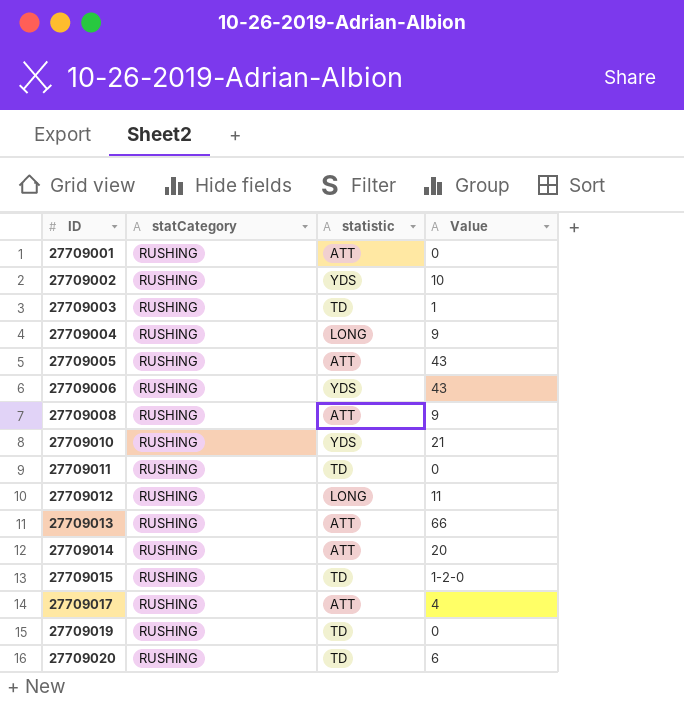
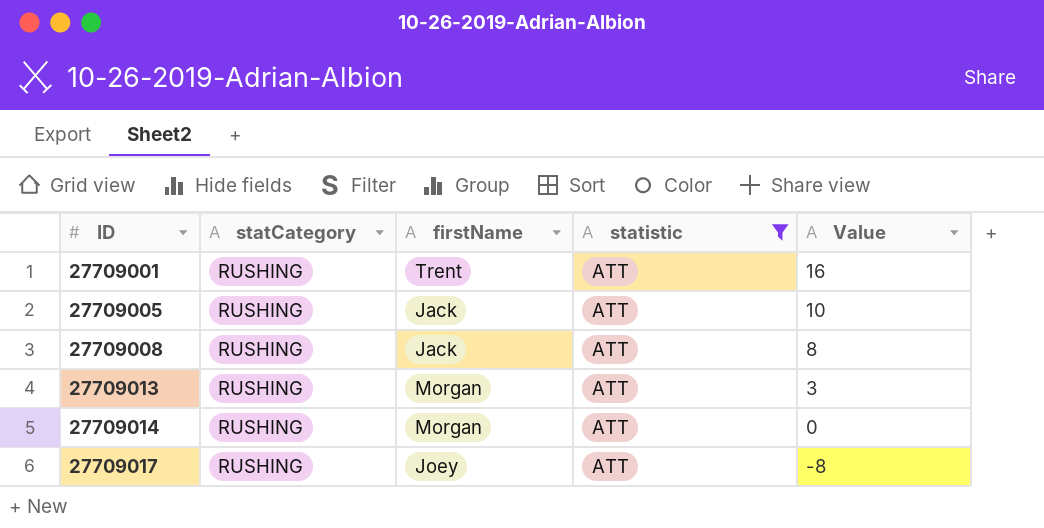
filter: none -> statistic = ATT
column firstName | position: none -> 3
27709001 | Value: 0 -> 16
27709005 | Value: 43 -> 10
27709008 | Value: 9 -> 8
27709013 | Value: 66 -> 3
27709014 | Value: 20 -> 0
27709017 | Value: 4 -> -8

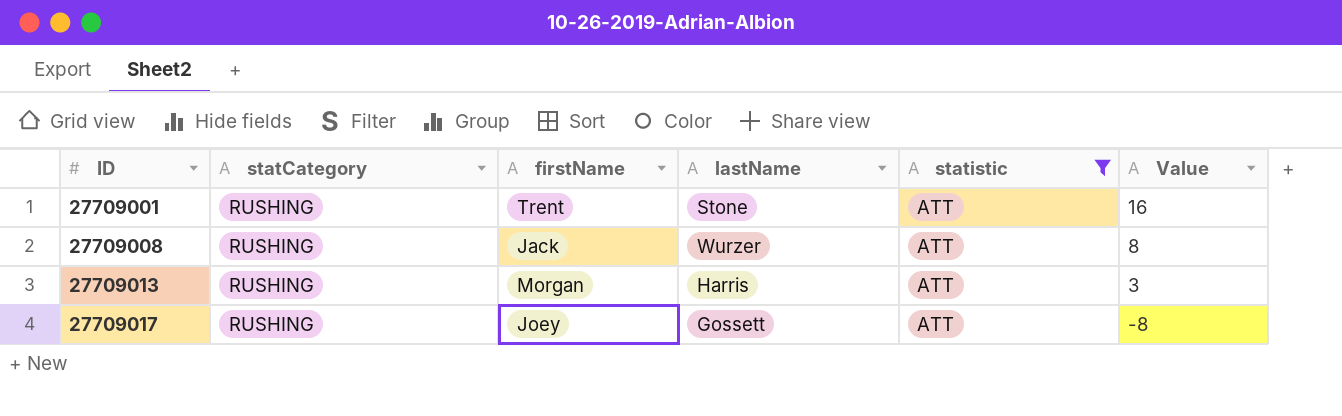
column lastName | position: none -> 4
row 27709005: RUSHING | Jack | ATT | 10 -> none
row 27709014: RUSHING | Morgan | ATT | 0 -> none

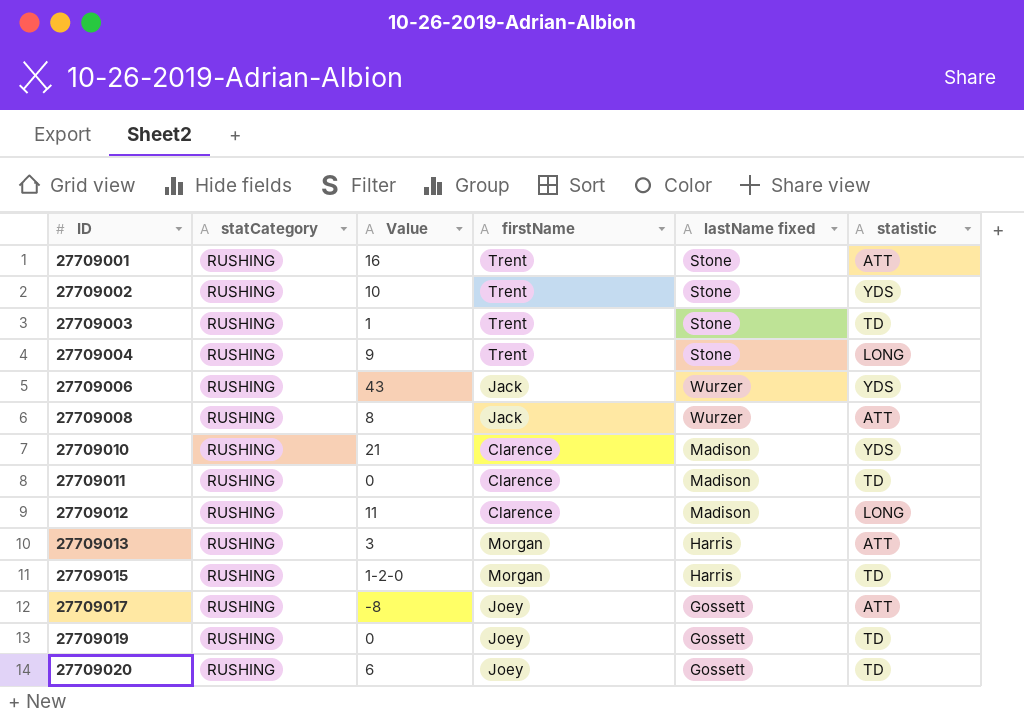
filter: statistic = ATT -> none
column Value | position: 6 -> 3
column name: lastName -> lastName fixed

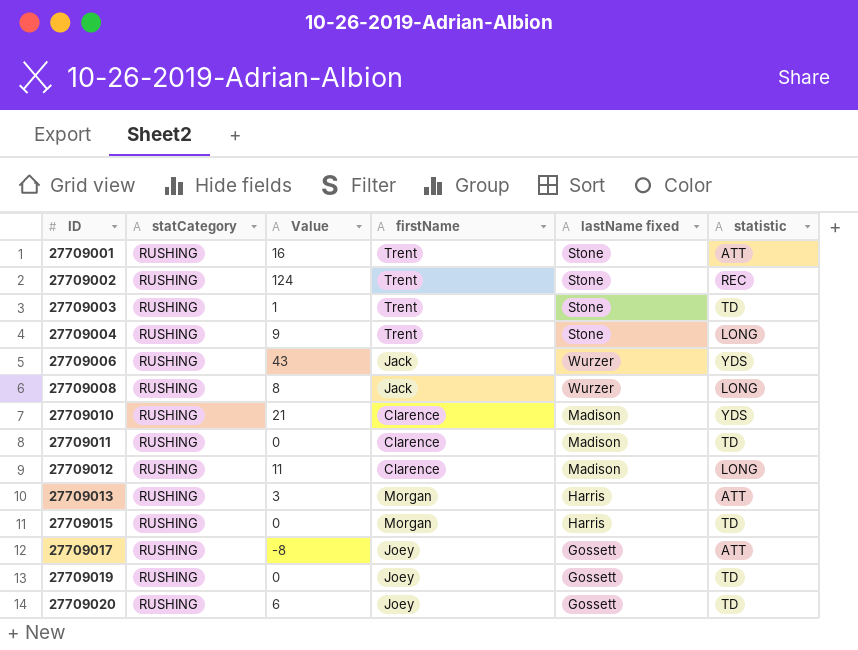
27709002 | Value: 10 -> 124
27709002 | statistic: YDS -> REC
27709008 | statistic: ATT -> LONG
27709015 | Value: 1-2-0 -> 0

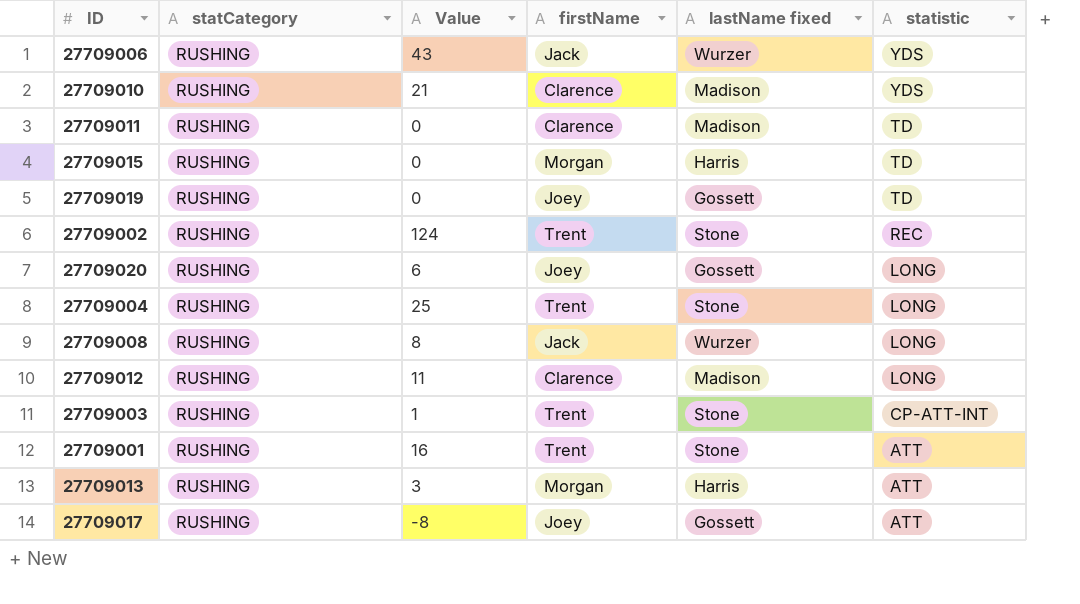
row order: ID ascending -> statistic descending
27709020 | statistic: TD -> LONG
27709004 | Value: 9 -> 25
27709003 | statistic: TD -> CP-ATT-INT

